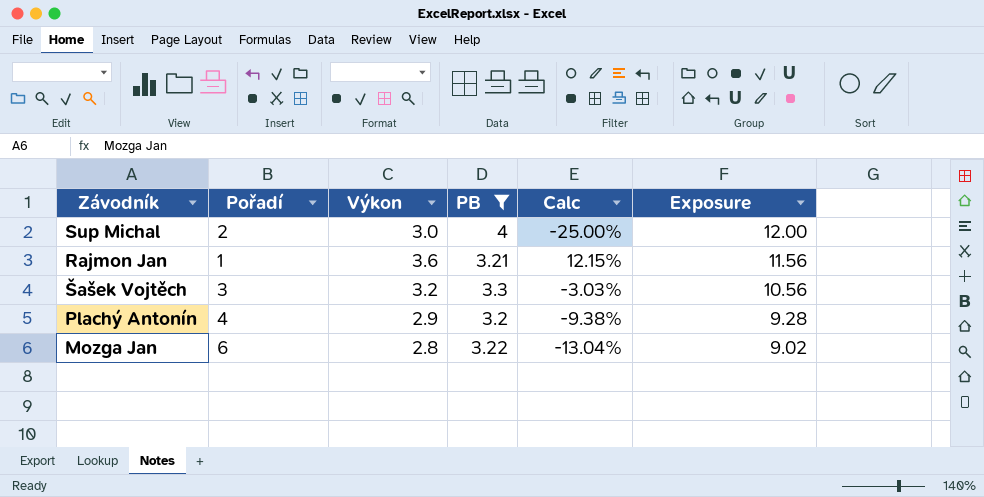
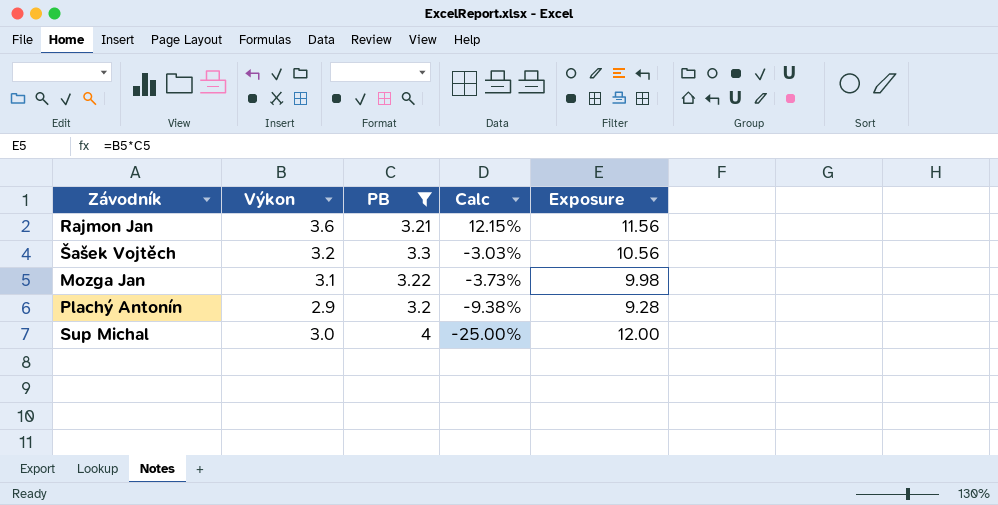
row order: Exposure descending -> Calc descending
column Pořadí | position: 2 -> none
Mozga Jan | Výkon: 2.8 -> 3.1
Mozga Jan | Calc: -13.04% -> -3.73%
Mozga Jan | Exposure: 9.02 -> 9.98

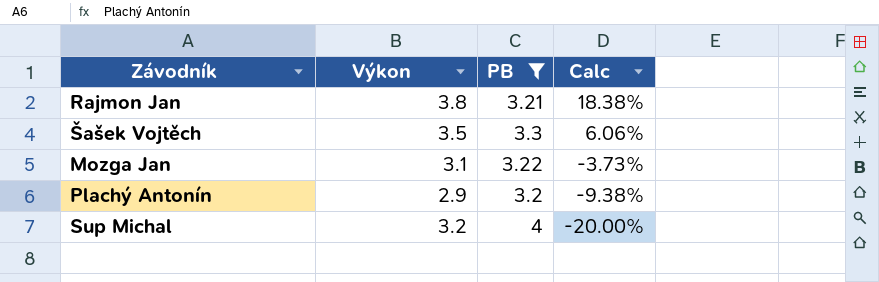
column Exposure | formula: [Výkon] * [PB] -> none
Rajmon Jan | Výkon: 3.6 -> 3.8
Rajmon Jan | Calc: 12.15% -> 18.38%
Šašek Vojtěch | Výkon: 3.2 -> 3.5
Šašek Vojtěch | Calc: -3.03% -> 6.06%
Sup Michal | Výkon: 3.0 -> 3.2
Sup Michal | Calc: -25.00% -> -20.00%

